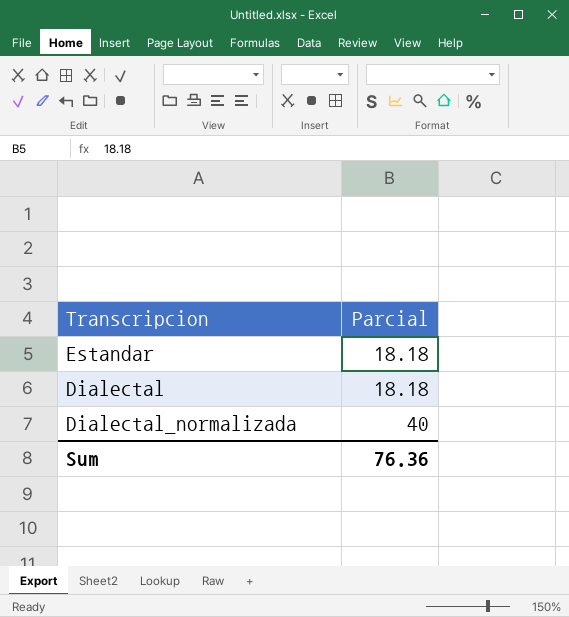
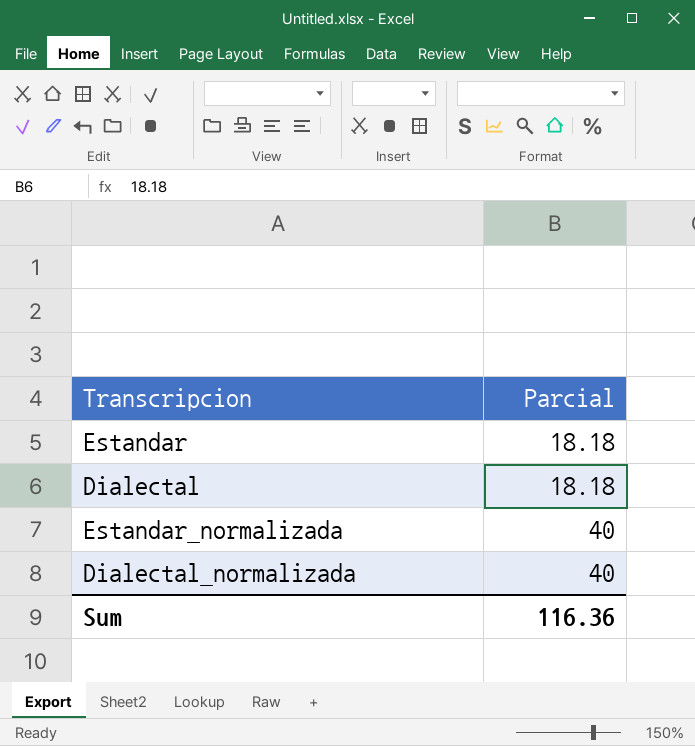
row Estandar_normalizada: none -> 40
Sum | Parcial: 76.36 -> 116.36

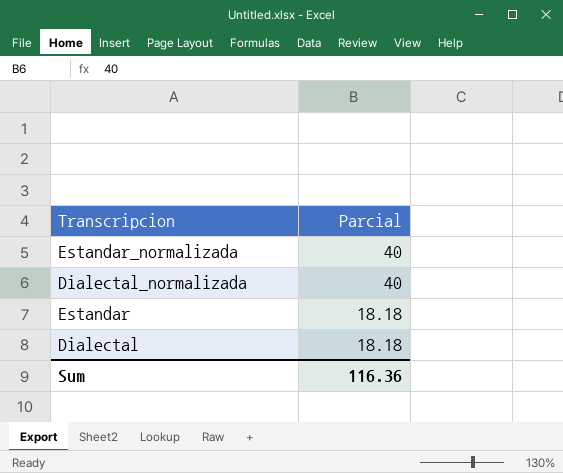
row order: Parcial ascending -> Parcial descending

